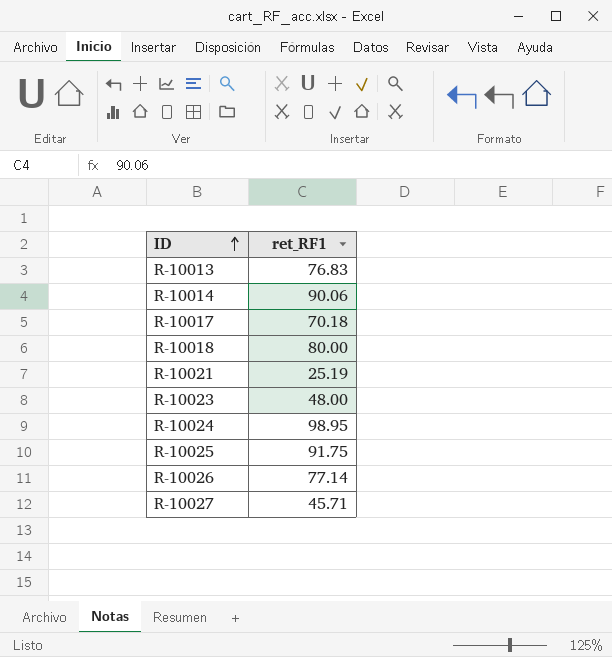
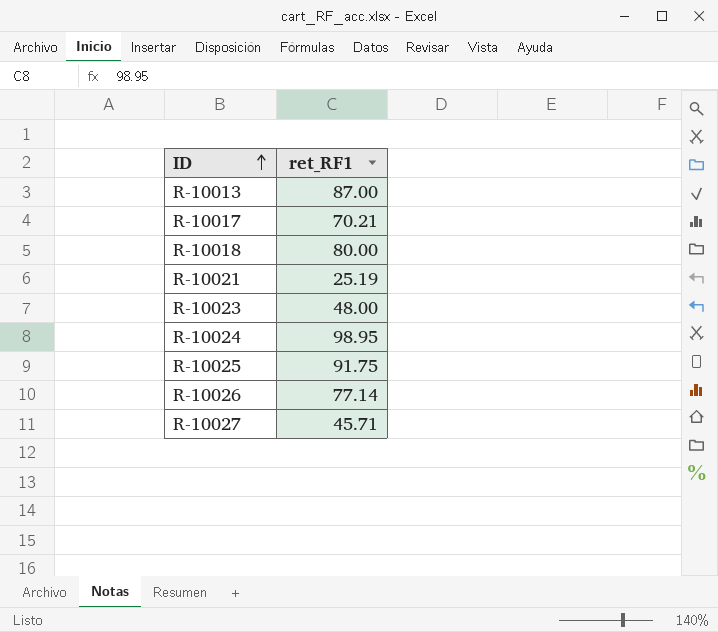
row R-10014: 90.06 -> none
R-10013 | ret_RF1: 76.83 -> 87.00
R-10017 | ret_RF1: 70.18 -> 70.21

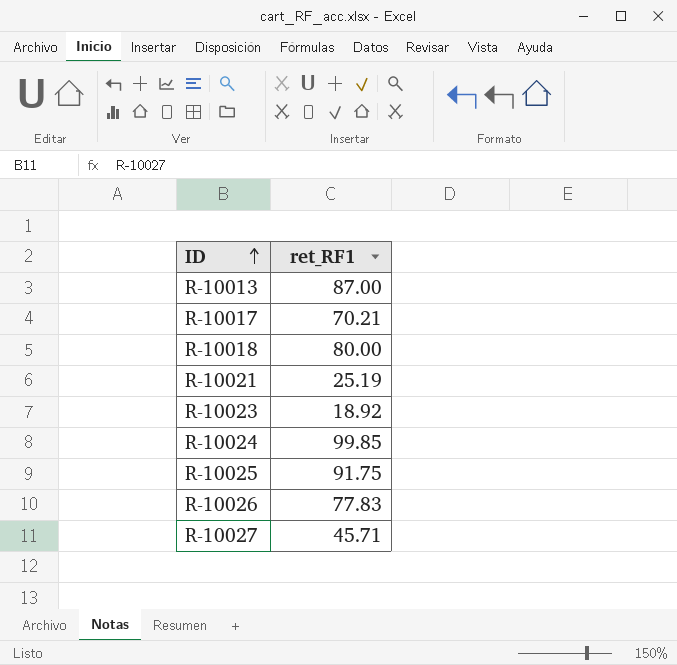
R-10023 | ret_RF1: 48.00 -> 18.92
R-10024 | ret_RF1: 98.95 -> 99.85
R-10026 | ret_RF1: 77.14 -> 77.83

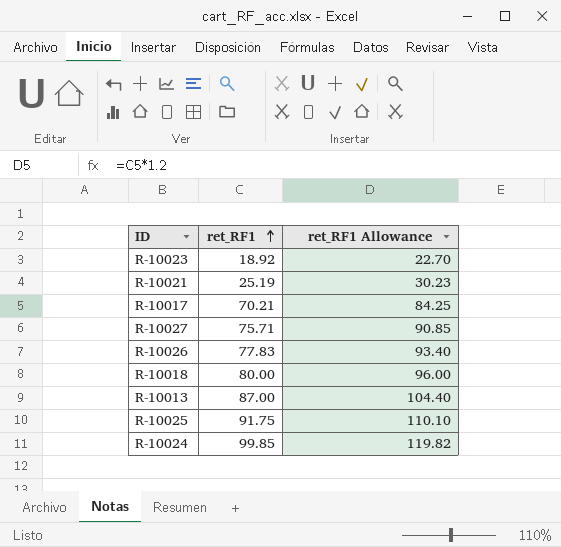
row order: ID ascending -> ret_RF1 ascending
column ret_RF1 Allowance | formula: none -> [ret_RF1] * 1.2
R-10027 | ret_RF1: 45.71 -> 75.71

